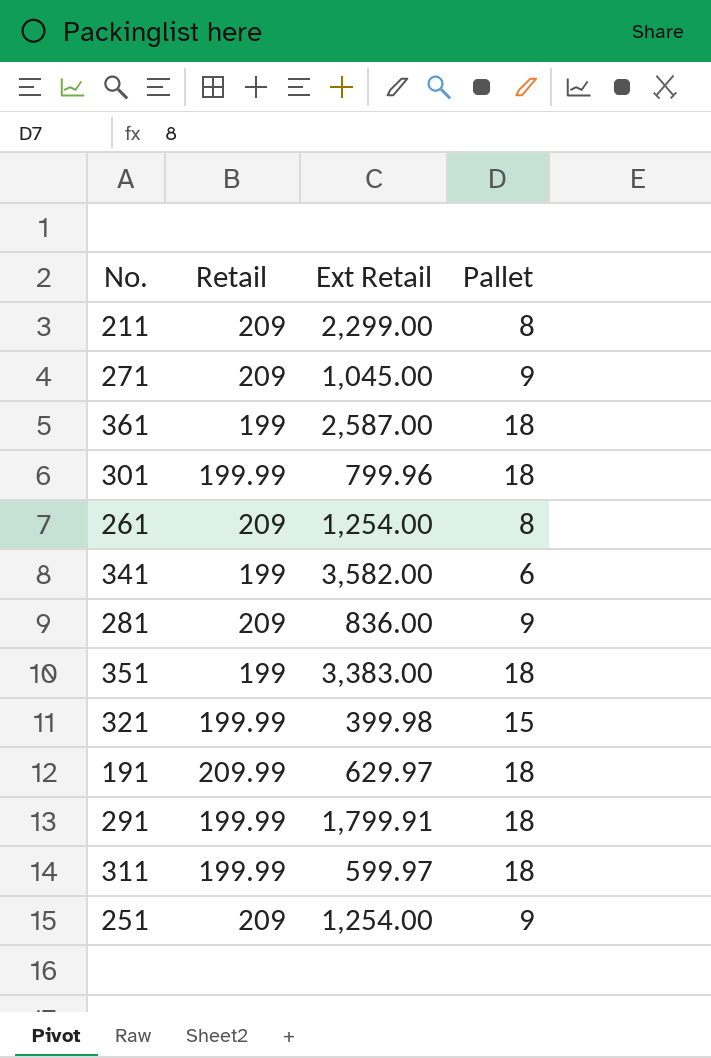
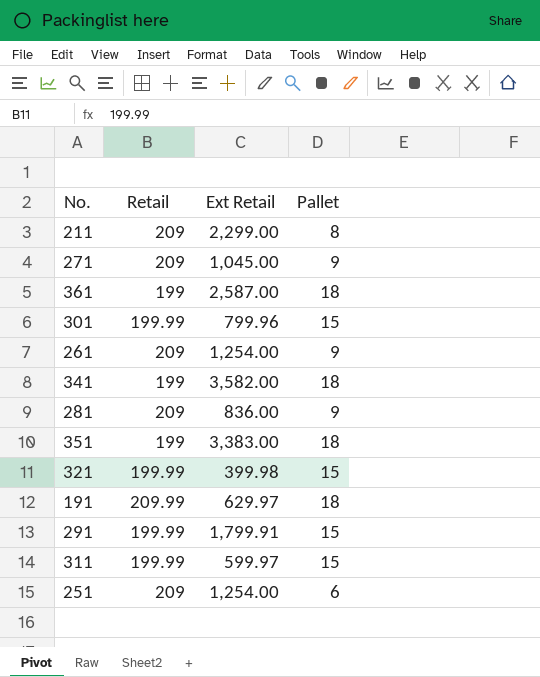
301 | Pallet: 18 -> 15
261 | Pallet: 8 -> 9
341 | Pallet: 6 -> 18
291 | Pallet: 18 -> 15
311 | Pallet: 18 -> 15
251 | Pallet: 9 -> 6

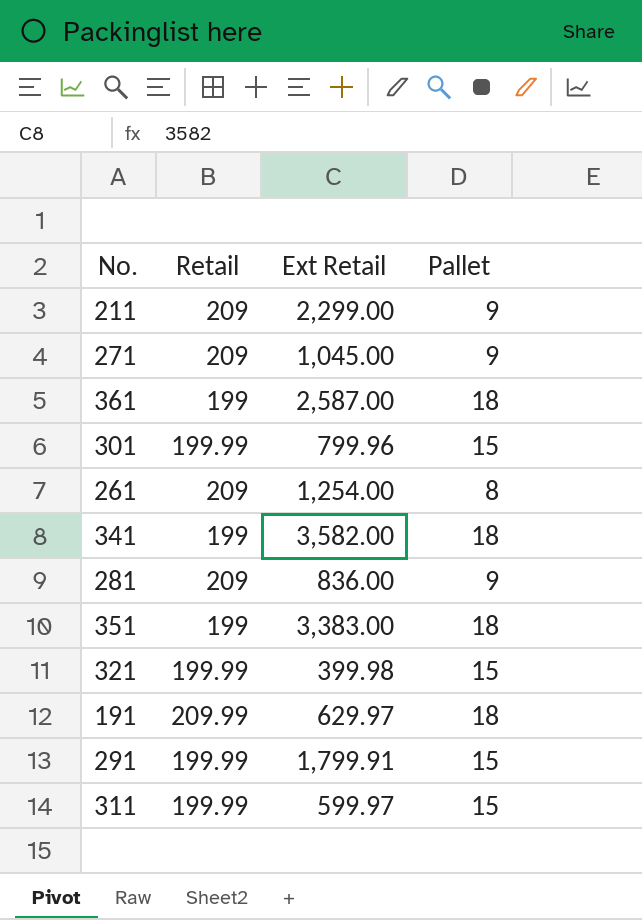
row 251: 209 | 1,254.00 | 6 -> none
211 | Pallet: 8 -> 9
261 | Pallet: 9 -> 8

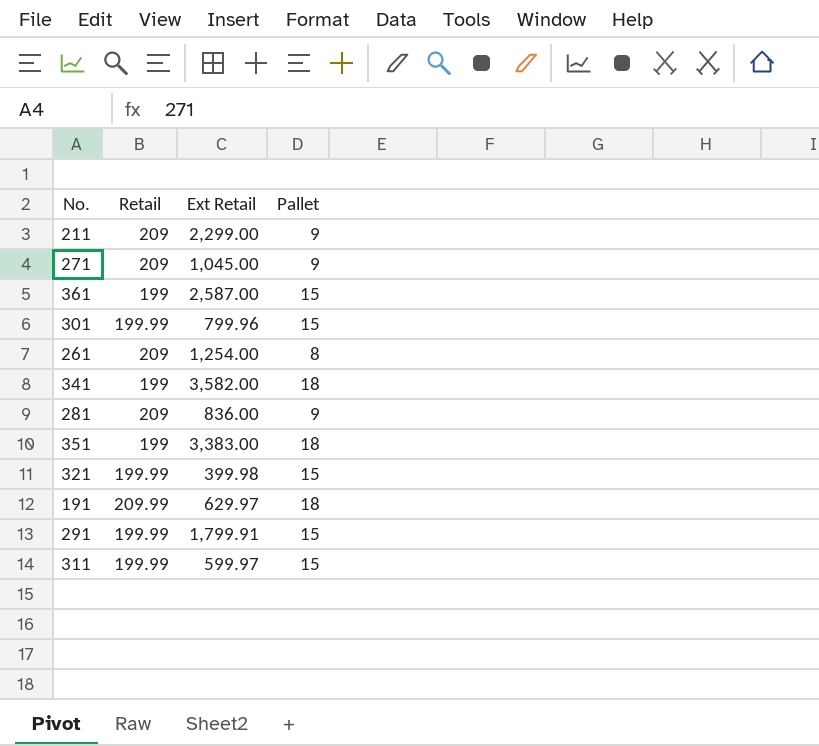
361 | Pallet: 18 -> 15

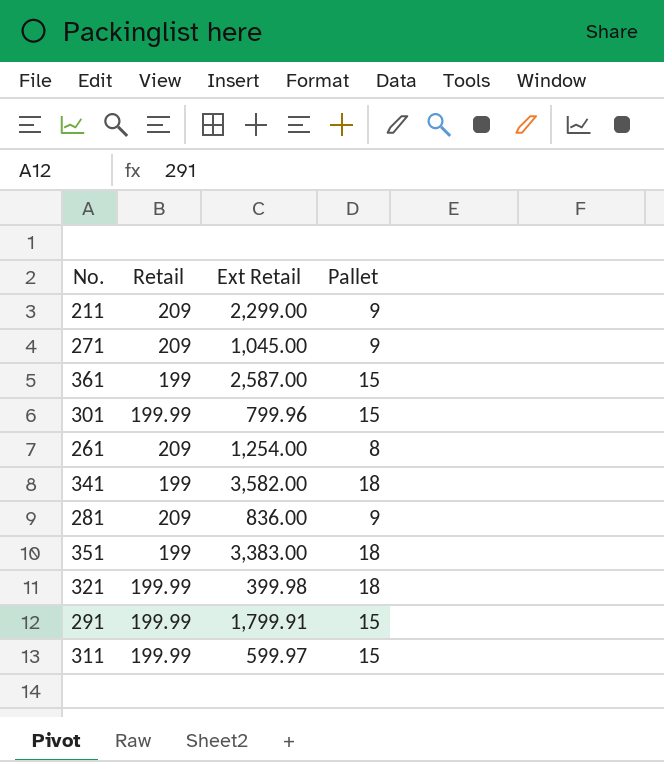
row 191: 209.99 | 629.97 | 18 -> none
321 | Pallet: 15 -> 18

